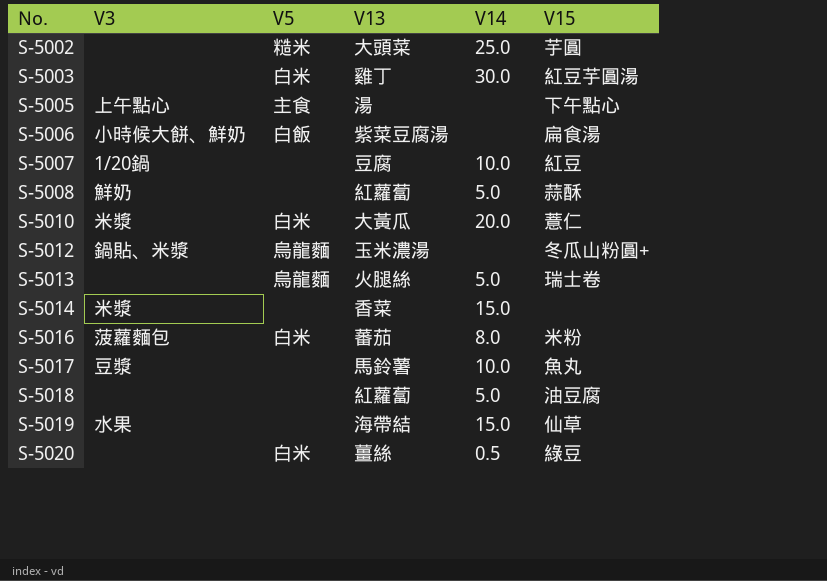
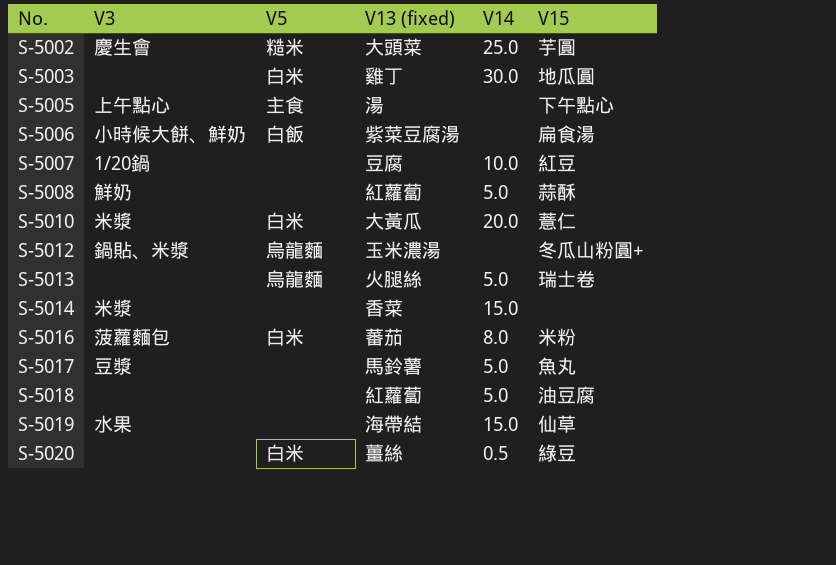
column name: V13 -> V13 (fixed)
S-5002 | V3: none -> 慶生會
S-5003 | V15: 紅豆芋圓湯 -> 地瓜圓
S-5017 | V14: 10.0 -> 5.0

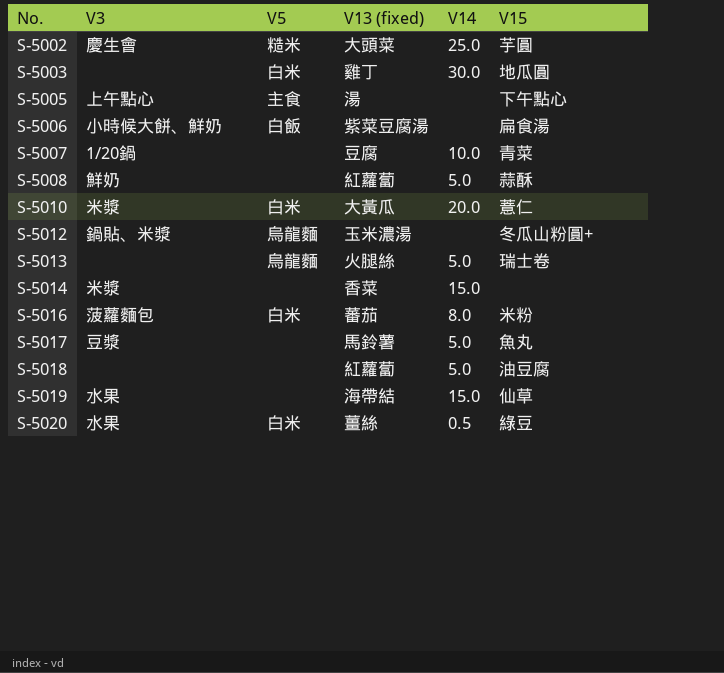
S-5007 | V15: 紅豆 -> 青菜
S-5020 | V3: none -> 水果

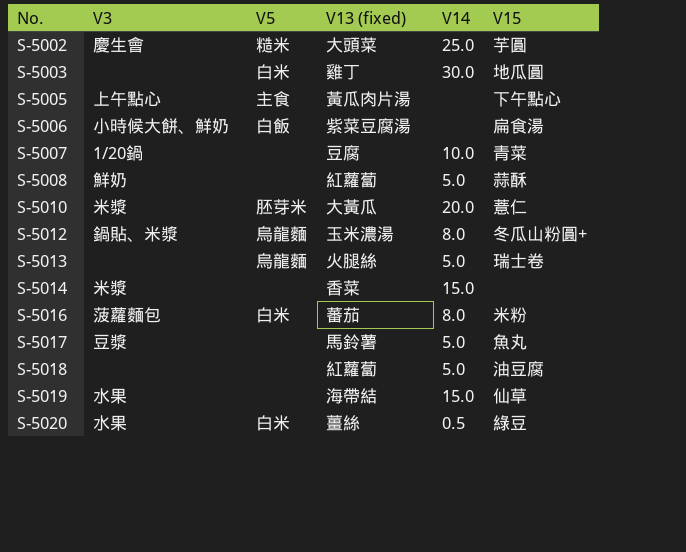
S-5005 | V13 (fixed): 湯 -> 黃瓜肉片湯
S-5010 | V5: 白米 -> 胚芽米
S-5012 | V14: none -> 8.0

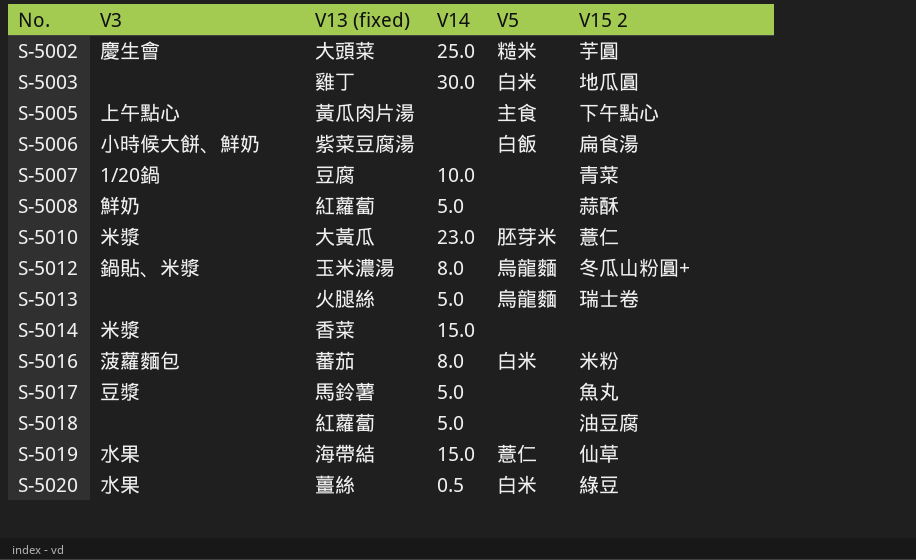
column V5 | position: 3 -> 5
column name: V15 -> V15 2
S-5010 | V14: 20.0 -> 23.0
S-5019 | V5: none -> 薏仁

